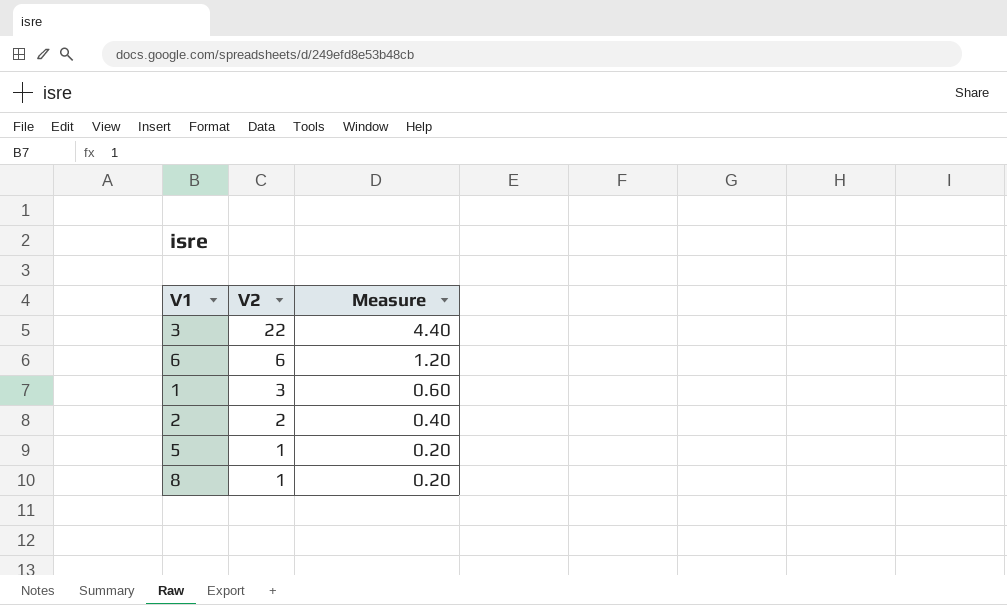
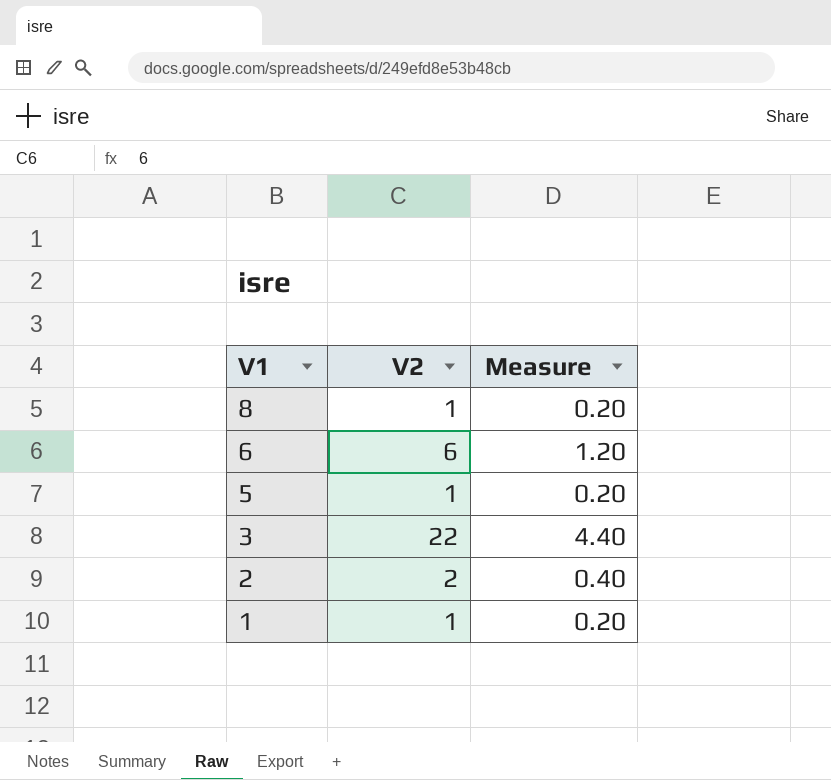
row order: V2 descending -> V1 descending
1 | V2: 3 -> 1
1 | Measure: 0.60 -> 0.20

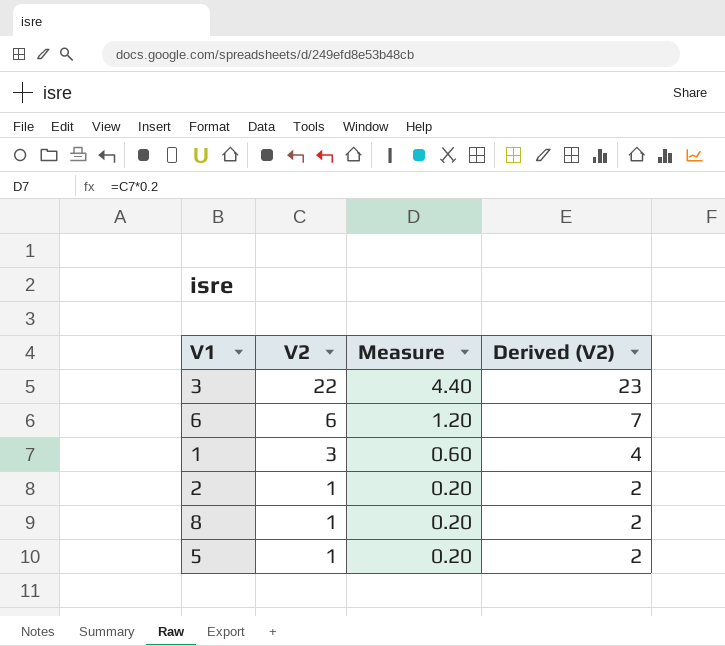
row order: V1 descending -> V2 descending
column Derived (V2) | formula: none -> [V2] + 1
1 | V2: 1 -> 3
1 | Measure: 0.20 -> 0.60
2 | V2: 2 -> 1
2 | Measure: 0.40 -> 0.20

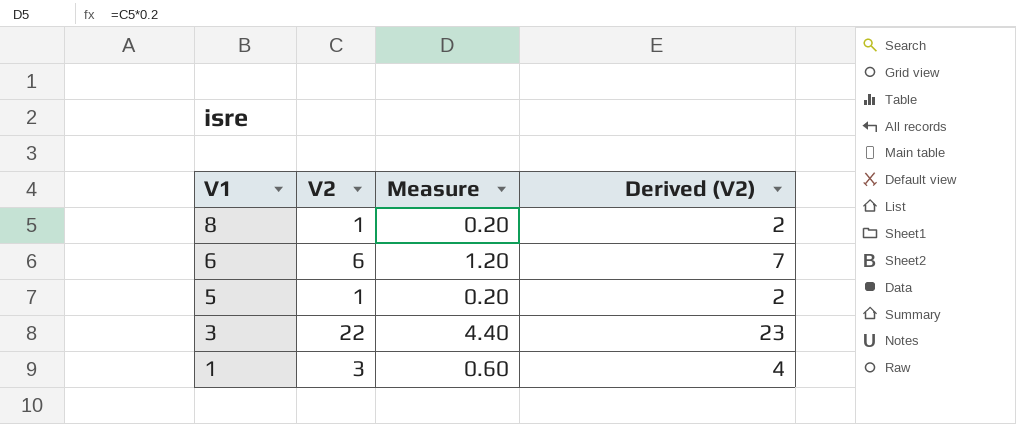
row order: V2 descending -> V1 descending
row 2: 1 | 0.20 | 2 -> none

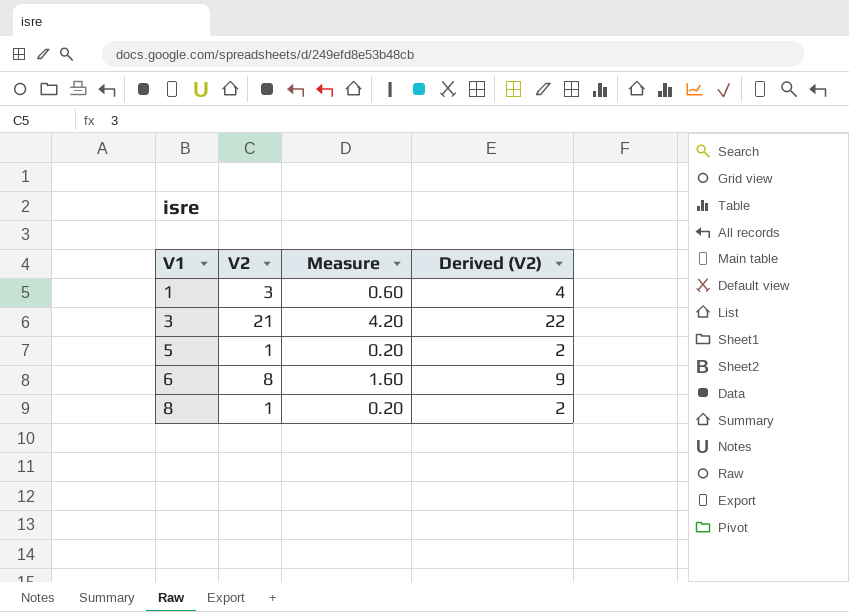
row order: V1 descending -> V1 ascending
3 | V2: 22 -> 21
3 | Measure: 4.40 -> 4.20
3 | Derived (V2): 23 -> 22
6 | V2: 6 -> 8
6 | Measure: 1.20 -> 1.60
6 | Derived (V2): 7 -> 9

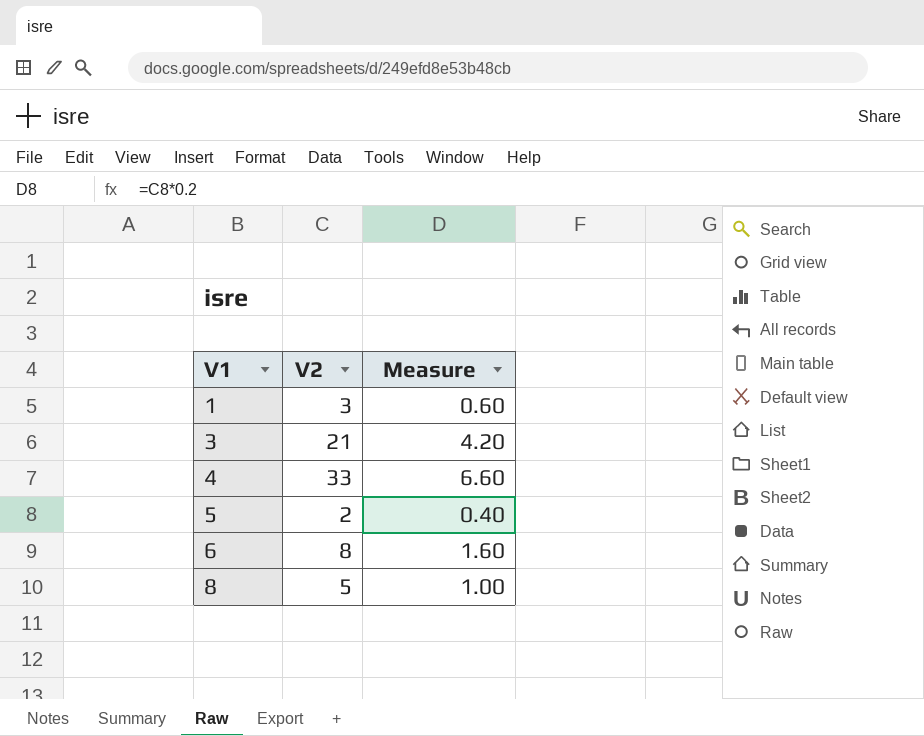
column Derived (V2) | formula: [V2] + 1 -> none
row 4: none -> 33 | 6.60
5 | V2: 1 -> 2
5 | Measure: 0.20 -> 0.40
8 | V2: 1 -> 5
8 | Measure: 0.20 -> 1.00

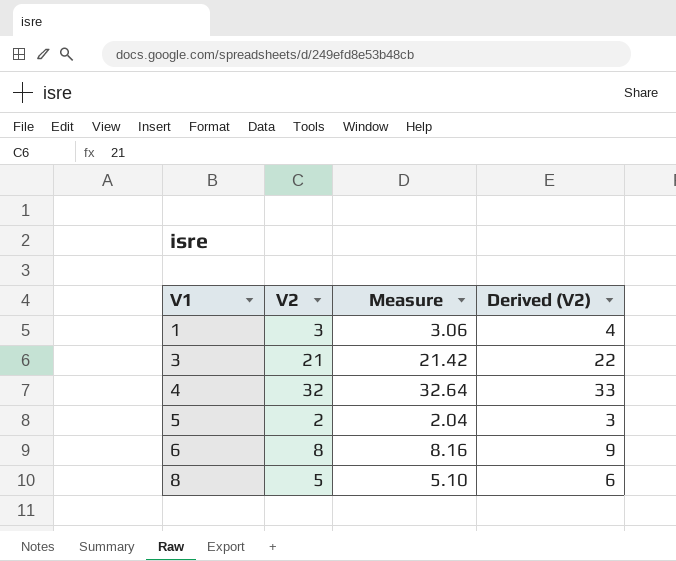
column Measure | formula: [V2] * 0.2 -> [V2] * 1.02
column Derived (V2) | formula: none -> [V2] + 1
4 | V2: 33 -> 32

